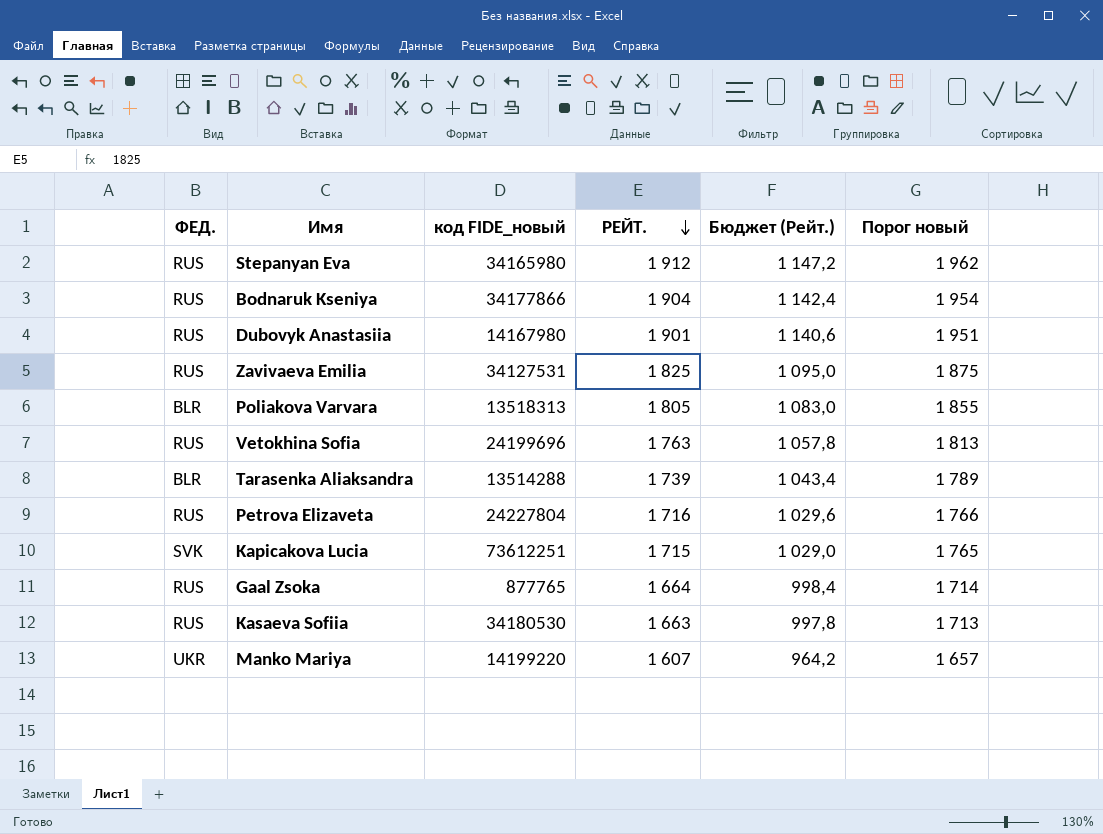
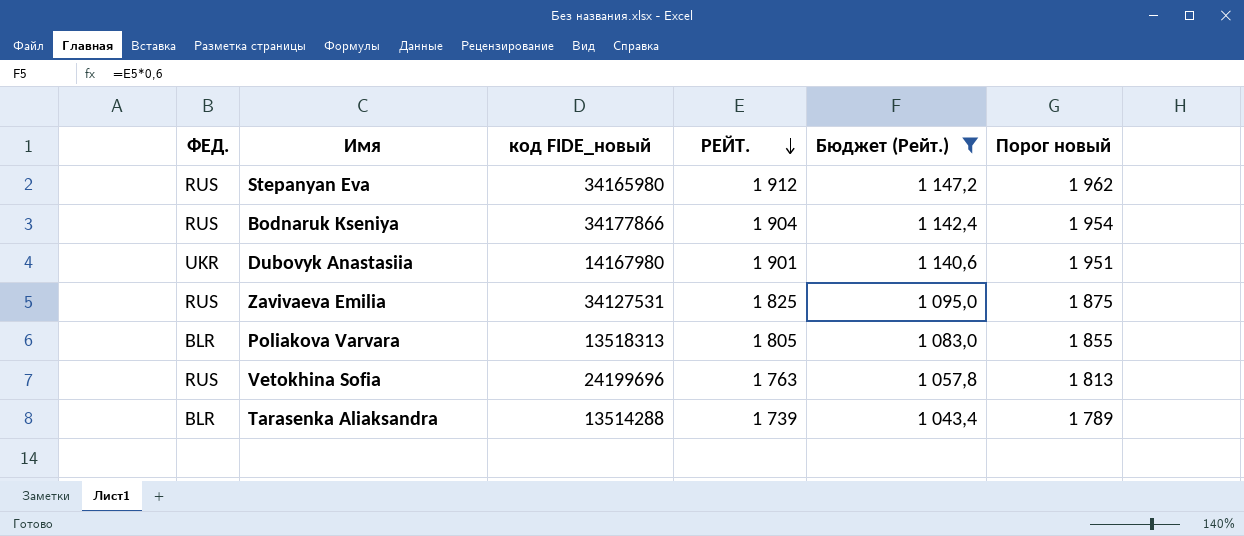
filter: none -> Бюджет (Рейт.) >= 1 043,4
Dubovyk Anastasiia | ФЕД.: RUS -> UKR

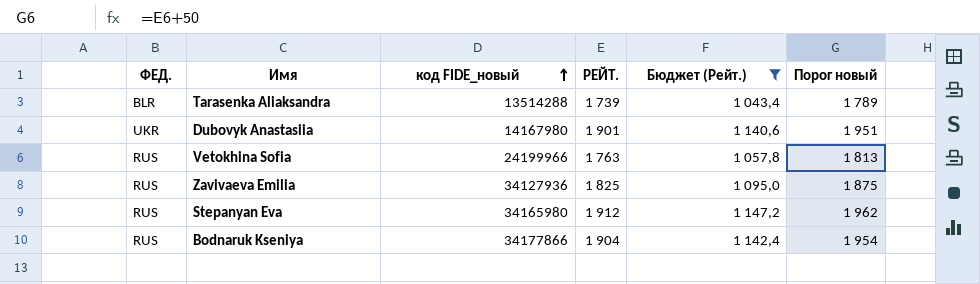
row order: РЕЙТ. descending -> код FIDE_новый ascending
row Poliakova Varvara: BLR | 13518313 | 1 805 | 1 083,0 | 1 855 -> none
Vetokhina Sofia | код FIDE_новый: 24199696 -> 24199966
Zavivaeva Emilia | код FIDE_новый: 34127531 -> 34127936

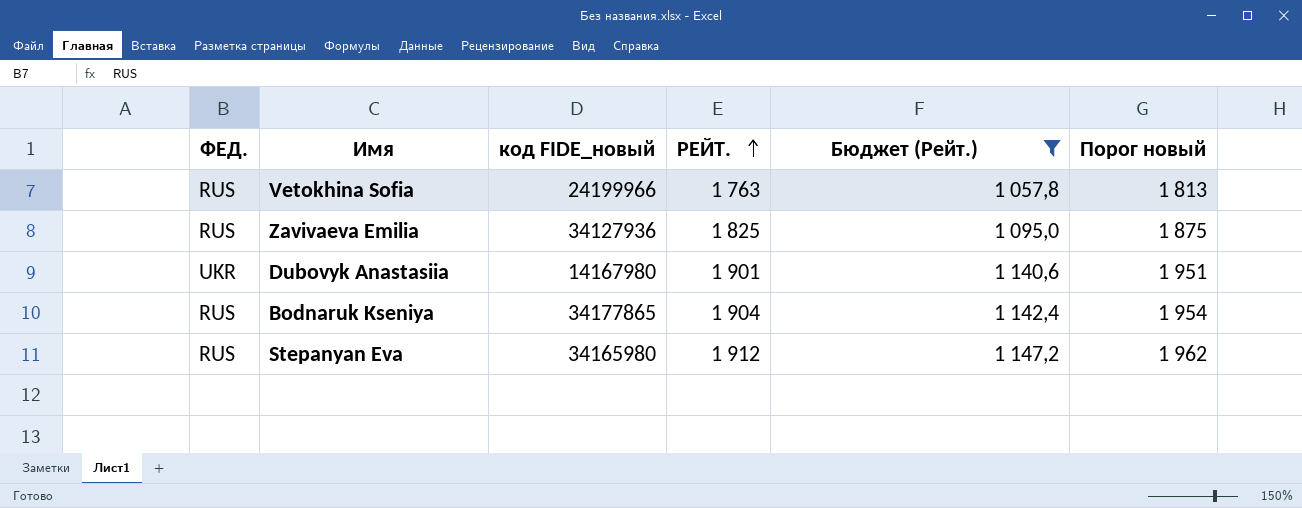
row order: код FIDE_новый ascending -> РЕЙТ. ascending
row Tarasenka Aliaksandra: BLR | 13514288 | 1 739 | 1 043,4 | 1 789 -> none
Bodnaruk Kseniya | код FIDE_новый: 34177866 -> 34177865

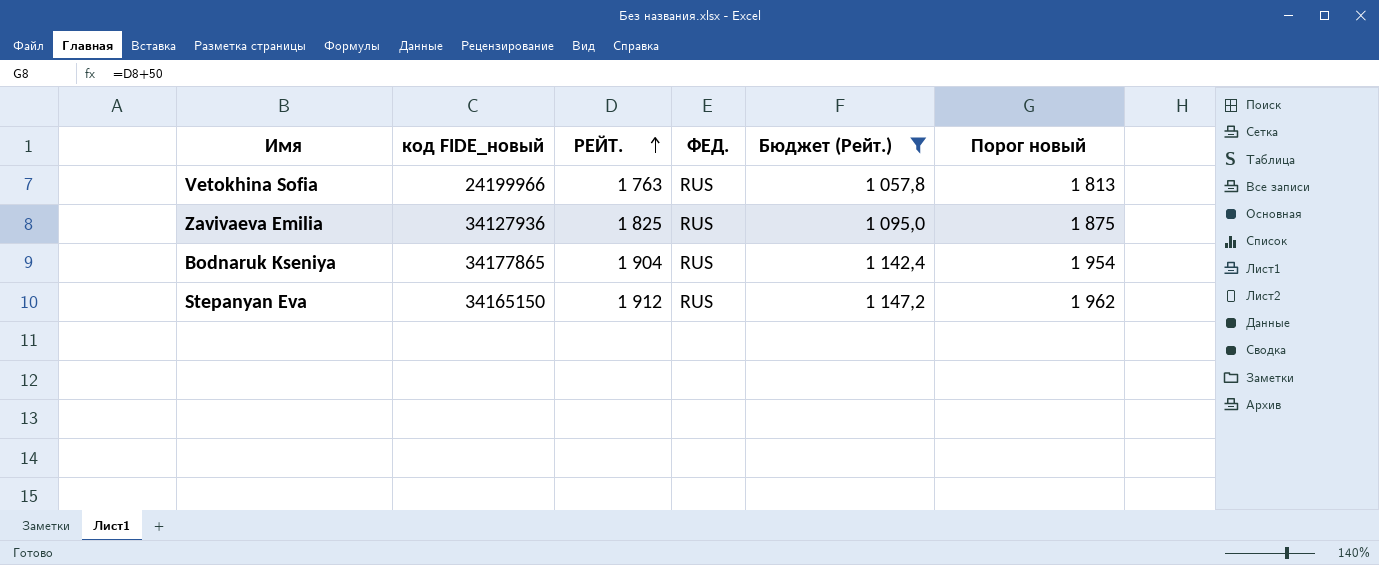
column ФЕД. | position: 1 -> 4
row Dubovyk Anastasiia: UKR | 14167980 | 1 901 | 1 140,6 | 1 951 -> none
Stepanyan Eva | код FIDE_новый: 34165980 -> 34165150

